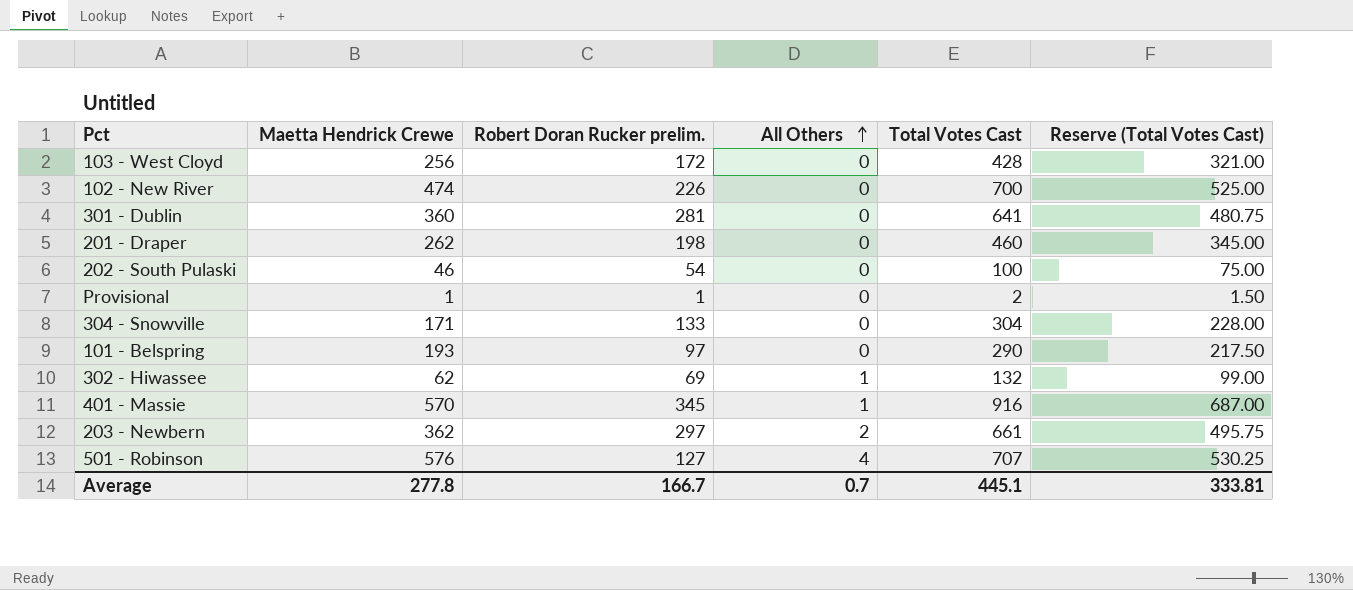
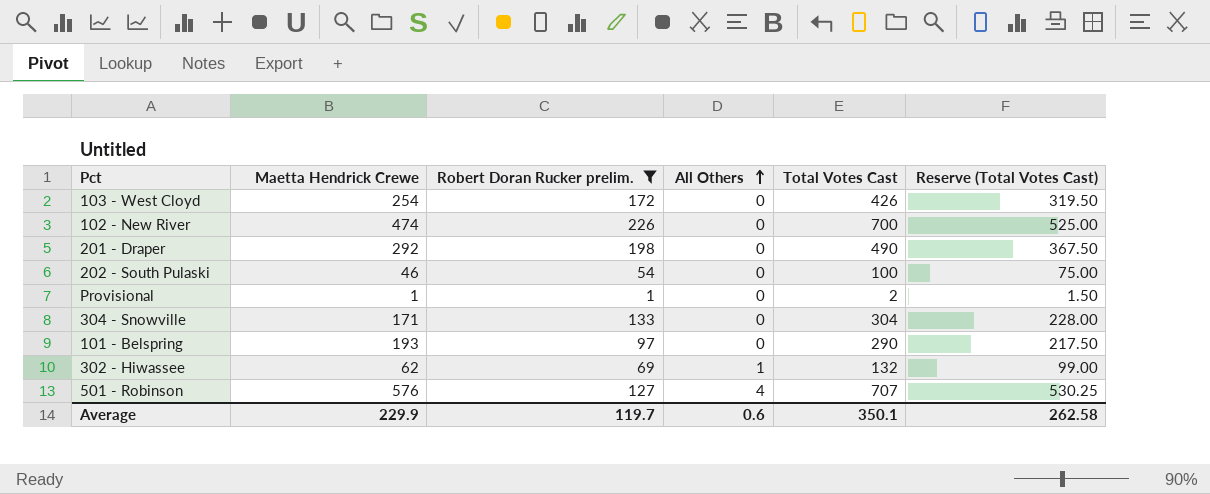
filter: none -> Robert Doran Rucker prelim. <= 226
103 - West Cloyd | Maetta Hendrick Crewe: 256 -> 254
103 - West Cloyd | Total Votes Cast: 428 -> 426
103 - West Cloyd | Reserve (Total Votes Cast): 321.00 -> 319.50
201 - Draper | Maetta Hendrick Crewe: 262 -> 292
201 - Draper | Total Votes Cast: 460 -> 490
201 - Draper | Reserve (Total Votes Cast): 345.00 -> 367.50
Average | Maetta Hendrick Crewe: 277.8 -> 229.9
Average | Robert Doran Rucker prelim.: 166.7 -> 119.7
Average | All Others: 0.7 -> 0.6
Average | Total Votes Cast: 445.1 -> 350.1
Average | Reserve (Total Votes Cast): 333.81 -> 262.58

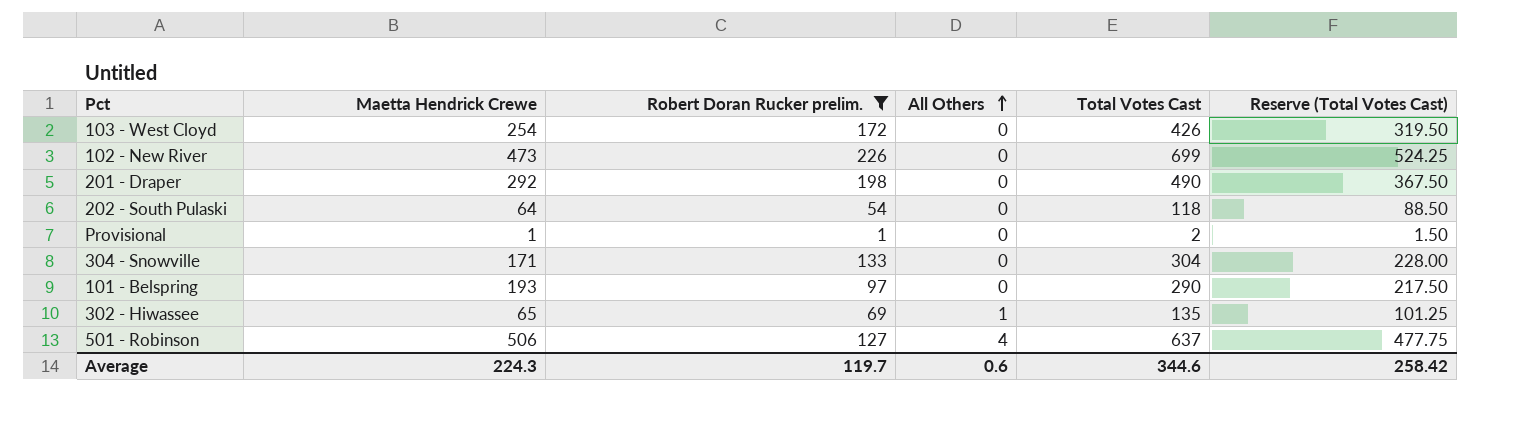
102 - New River | Maetta Hendrick Crewe: 474 -> 473
102 - New River | Total Votes Cast: 700 -> 699
102 - New River | Reserve (Total Votes Cast): 525.00 -> 524.25
202 - South Pulaski | Maetta Hendrick Crewe: 46 -> 64
202 - South Pulaski | Total Votes Cast: 100 -> 118
202 - South Pulaski | Reserve (Total Votes Cast): 75.00 -> 88.50
302 - Hiwassee | Maetta Hendrick Crewe: 62 -> 65
302 - Hiwassee | Total Votes Cast: 132 -> 135
302 - Hiwassee | Reserve (Total Votes Cast): 99.00 -> 101.25
501 - Robinson | Maetta Hendrick Crewe: 576 -> 506
501 - Robinson | Total Votes Cast: 707 -> 637
501 - Robinson | Reserve (Total Votes Cast): 530.25 -> 477.75
Average | Maetta Hendrick Crewe: 229.9 -> 224.3
Average | Total Votes Cast: 350.1 -> 344.6
Average | Reserve (Total Votes Cast): 262.58 -> 258.42

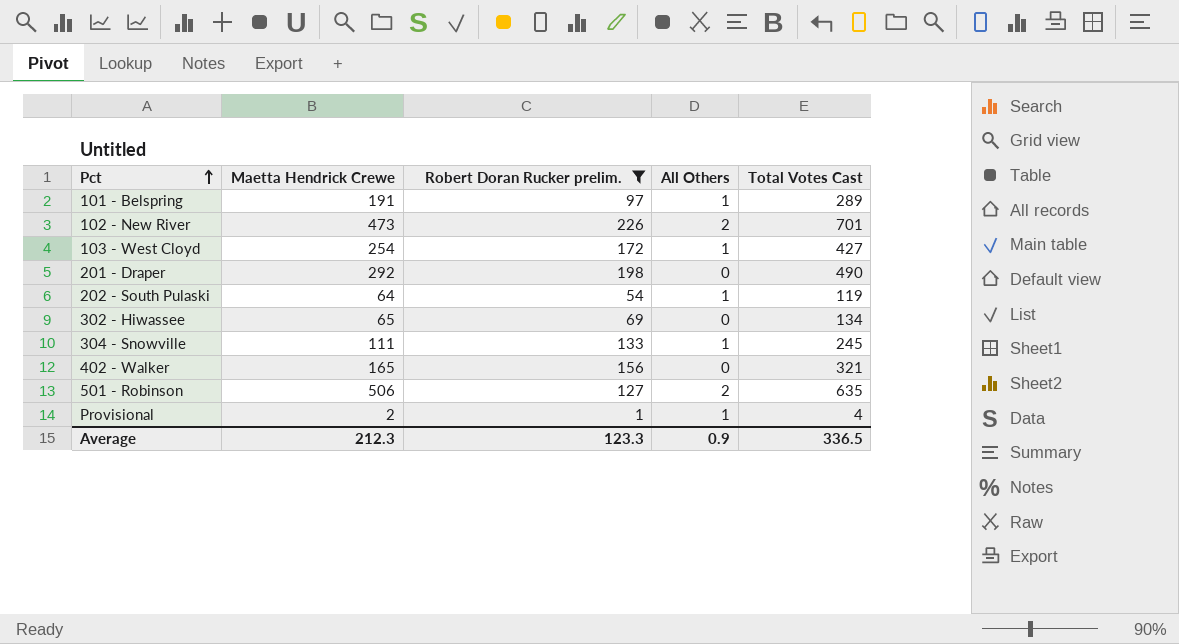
row order: All Others ascending -> Pct ascending
column Reserve (Total Votes Cast) | formula: [Total Votes Cast] * 0.75 -> none
101 - Belspring | Maetta Hendrick Crewe: 193 -> 191
101 - Belspring | All Others: 0 -> 1
101 - Belspring | Total Votes Cast: 290 -> 289
102 - New River | All Others: 0 -> 2
102 - New River | Total Votes Cast: 699 -> 701
103 - West Cloyd | All Others: 0 -> 1
103 - West Cloyd | Total Votes Cast: 426 -> 427
202 - South Pulaski | All Others: 0 -> 1
202 - South Pulaski | Total Votes Cast: 118 -> 119
302 - Hiwassee | All Others: 1 -> 0
302 - Hiwassee | Total Votes Cast: 135 -> 134
304 - Snowville | Maetta Hendrick Crewe: 171 -> 111
304 - Snowville | All Others: 0 -> 1
304 - Snowville | Total Votes Cast: 304 -> 245
row 402 - Walker: none -> 165 | 156 | 0 | 321
501 - Robinson | All Others: 4 -> 2
501 - Robinson | Total Votes Cast: 637 -> 635
Provisional | Maetta Hendrick Crewe: 1 -> 2
Provisional | All Others: 0 -> 1
Provisional | Total Votes Cast: 2 -> 4
Average | Maetta Hendrick Crewe: 224.3 -> 212.3
Average | Robert Doran Rucker prelim.: 119.7 -> 123.3
Average | All Others: 0.6 -> 0.9
Average | Total Votes Cast: 344.6 -> 336.5

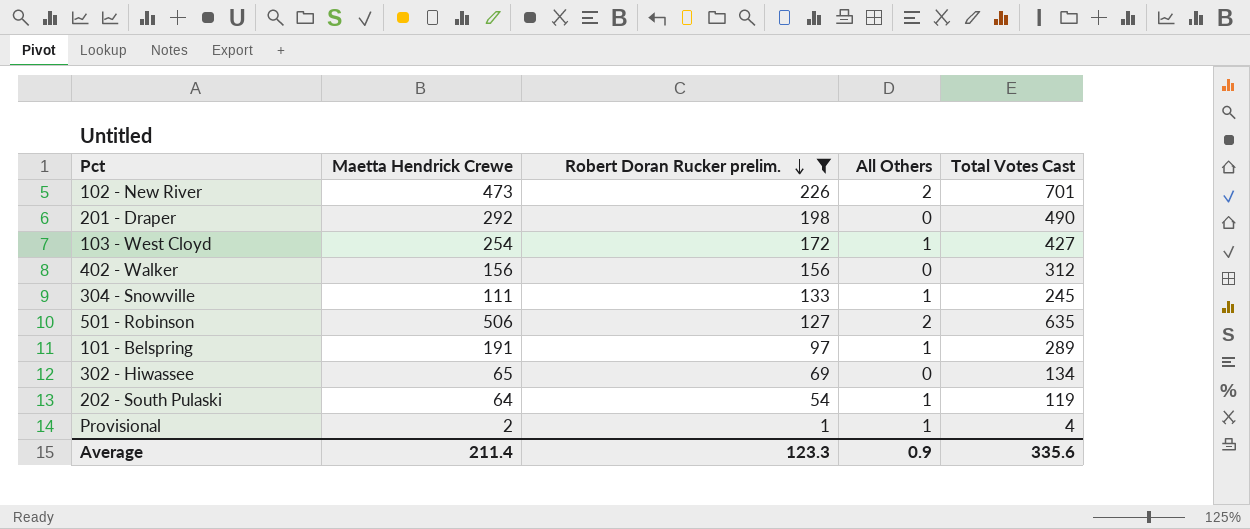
row order: Pct ascending -> Robert Doran Rucker prelim. descending
402 - Walker | Maetta Hendrick Crewe: 165 -> 156
402 - Walker | Total Votes Cast: 321 -> 312
Average | Maetta Hendrick Crewe: 212.3 -> 211.4
Average | Total Votes Cast: 336.5 -> 335.6

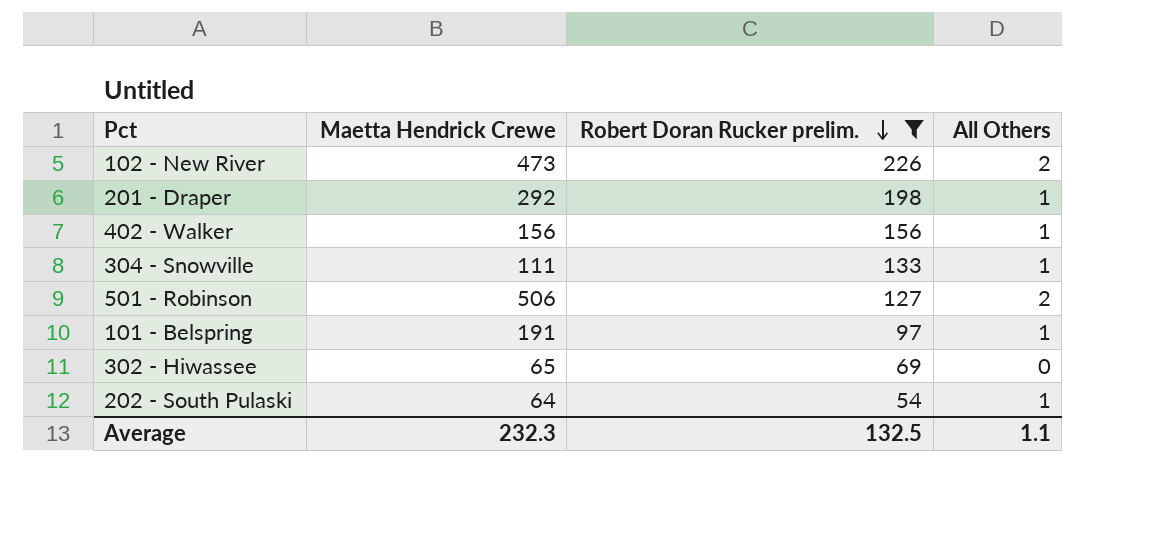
column Total Votes Cast | formula: [Maetta Hendrick Crewe] + [Robert Doran Rucker prelim.] + [All Others] -> none
row 103 - West Cloyd: 254 | 172 | 1 | 427 -> none
row Provisional: 2 | 1 | 1 | 4 -> none
201 - Draper | All Others: 0 -> 1
402 - Walker | All Others: 0 -> 1
Average | Maetta Hendrick Crewe: 211.4 -> 232.3
Average | Robert Doran Rucker prelim.: 123.3 -> 132.5
Average | All Others: 0.9 -> 1.1

